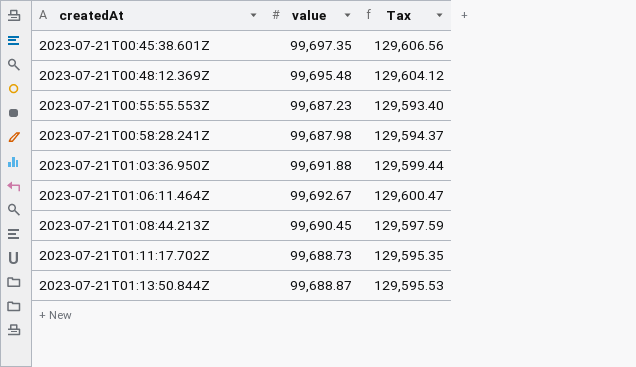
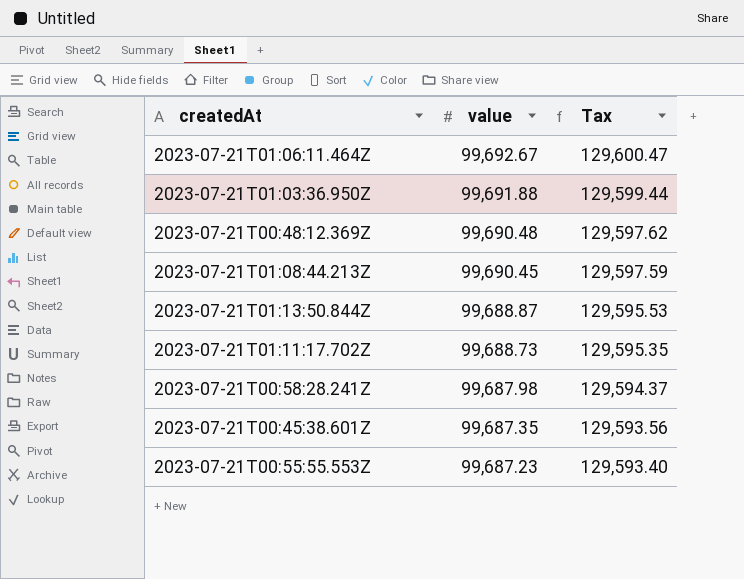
row order: createdAt ascending -> value descending
2023-07-21T00:48:12.369Z | value: 99,695.48 -> 99,690.48
2023-07-21T00:48:12.369Z | Tax: 129,604.12 -> 129,597.62
2023-07-21T00:45:38.601Z | value: 99,697.35 -> 99,687.35
2023-07-21T00:45:38.601Z | Tax: 129,606.56 -> 129,593.56

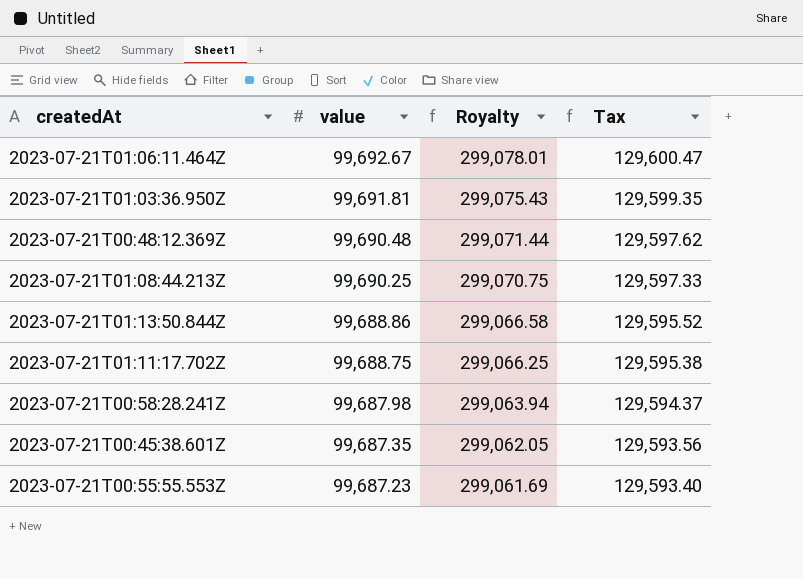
column Royalty | formula: none -> [value] * 3
2023-07-21T01:03:36.950Z | value: 99,691.88 -> 99,691.81
2023-07-21T01:03:36.950Z | Tax: 129,599.44 -> 129,599.35
2023-07-21T01:08:44.213Z | value: 99,690.45 -> 99,690.25
2023-07-21T01:08:44.213Z | Tax: 129,597.59 -> 129,597.33
2023-07-21T01:13:50.844Z | value: 99,688.87 -> 99,688.86
2023-07-21T01:13:50.844Z | Tax: 129,595.53 -> 129,595.52
2023-07-21T01:11:17.702Z | value: 99,688.73 -> 99,688.75
2023-07-21T01:11:17.702Z | Tax: 129,595.35 -> 129,595.38

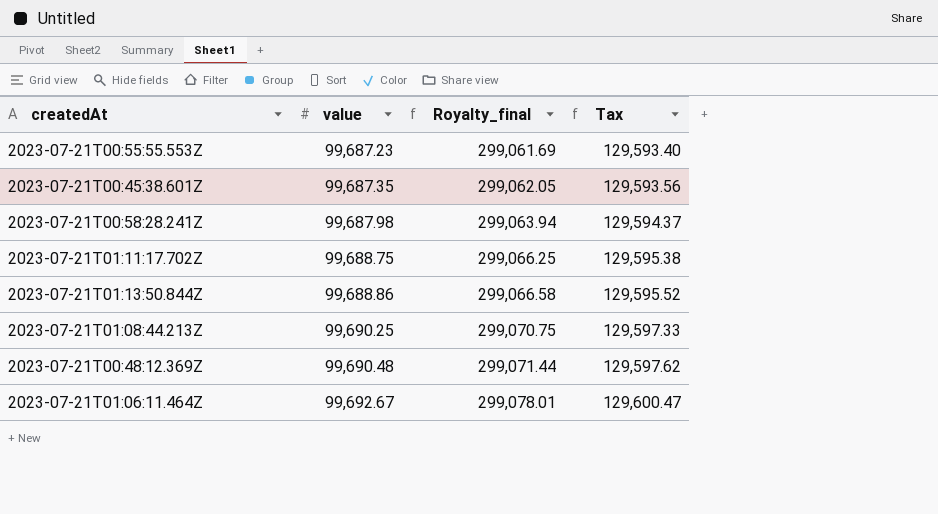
row order: value descending -> value ascending
column name: Royalty -> Royalty_final
row 2023-07-21T01:03:36.950Z: 99,691.81 | 299,075.43 | 129,599.35 -> none

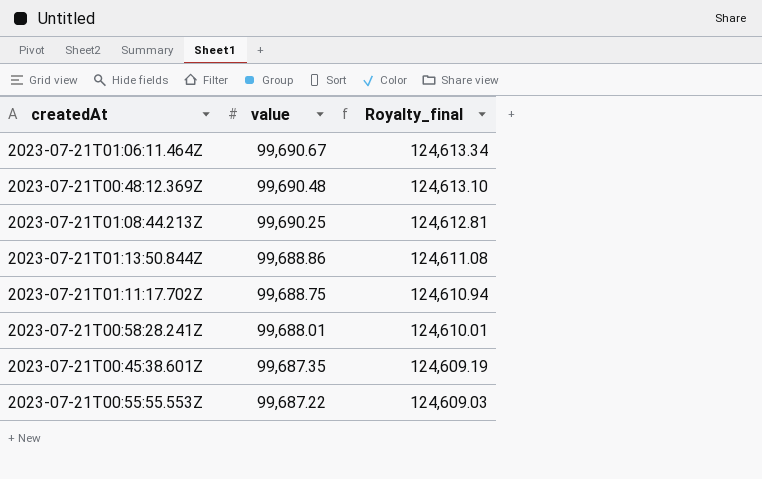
row order: value ascending -> value descending
column Tax | formula: [value] * 1.3 -> none
column Royalty_final | formula: [value] * 3 -> [value] * 1.25
2023-07-21T01:06:11.464Z | value: 99,692.67 -> 99,690.67
2023-07-21T00:58:28.241Z | value: 99,687.98 -> 99,688.01
2023-07-21T00:55:55.553Z | value: 99,687.23 -> 99,687.22

